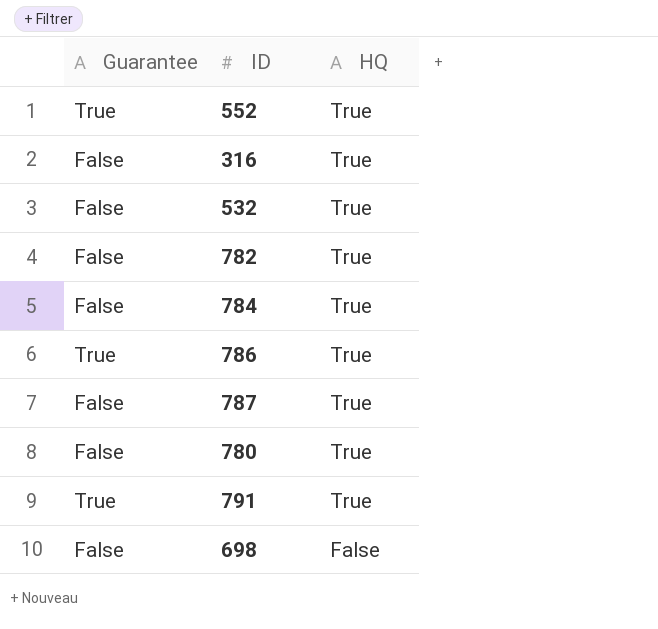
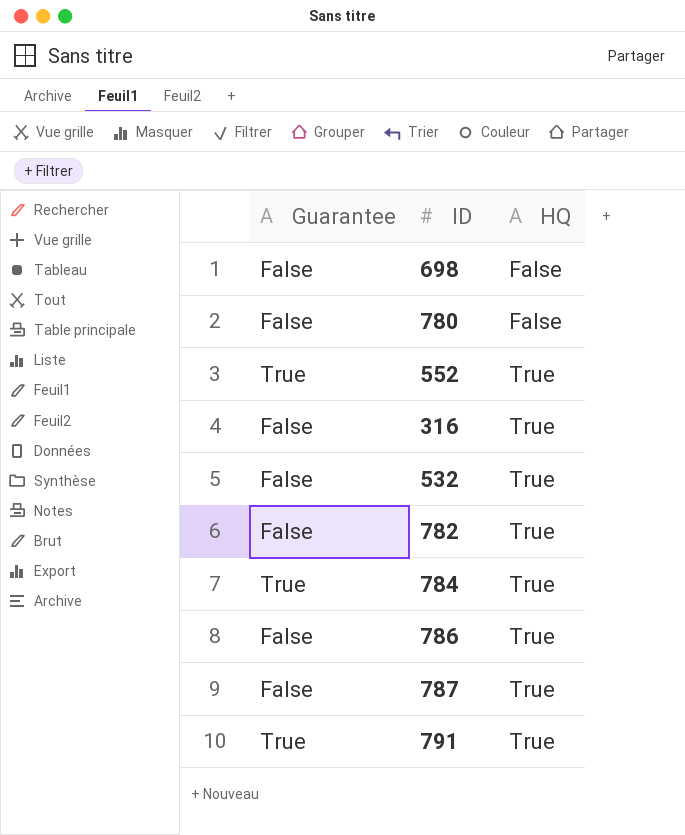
row order: HQ descending -> HQ ascending
780 | HQ: True -> False
784 | Guarantee: False -> True
786 | Guarantee: True -> False

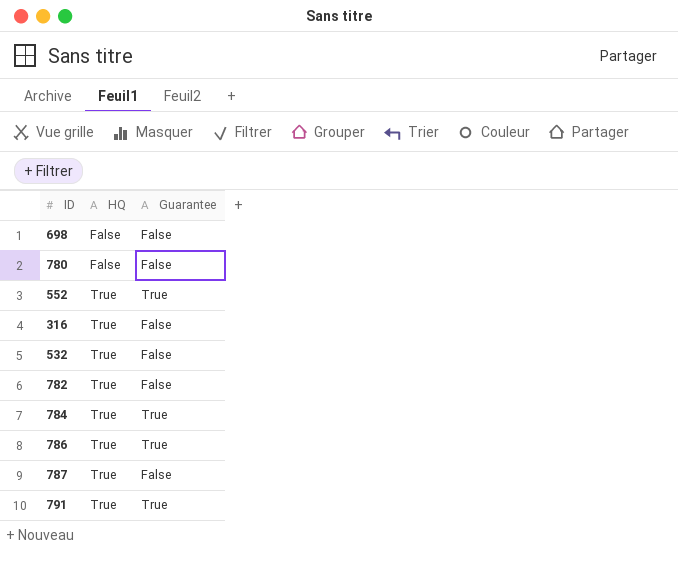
column Guarantee | position: 1 -> 3
786 | Guarantee: False -> True

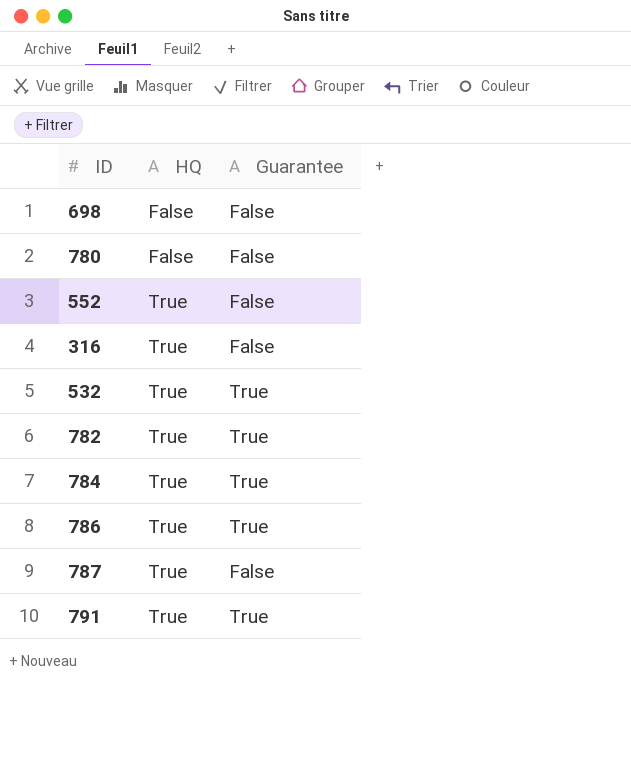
552 | Guarantee: True -> False
532 | Guarantee: False -> True
782 | Guarantee: False -> True

